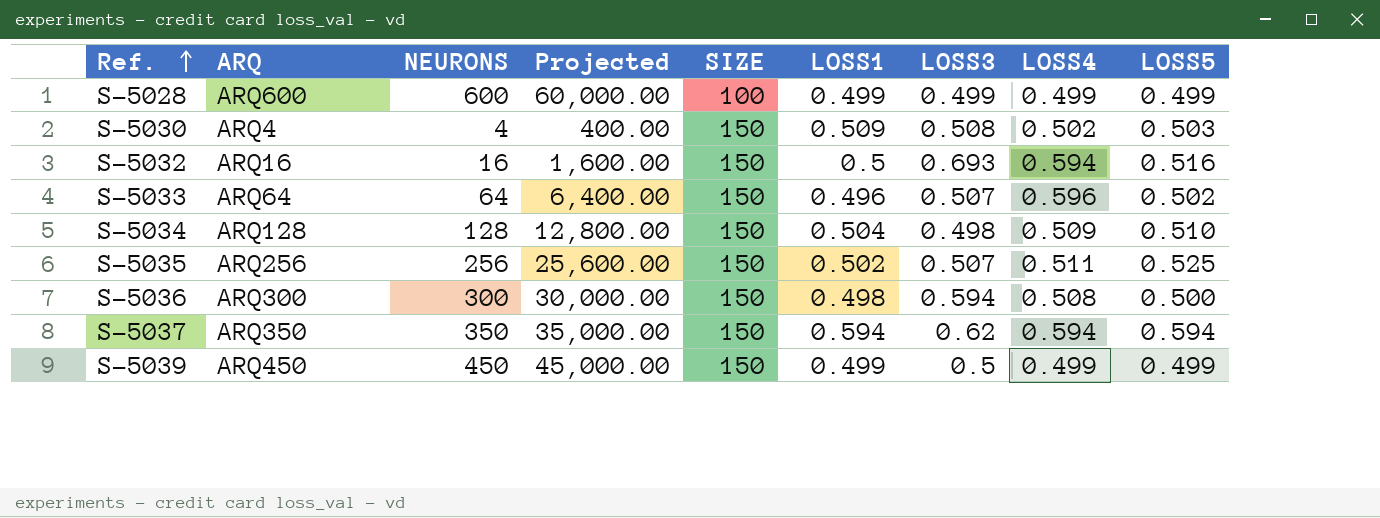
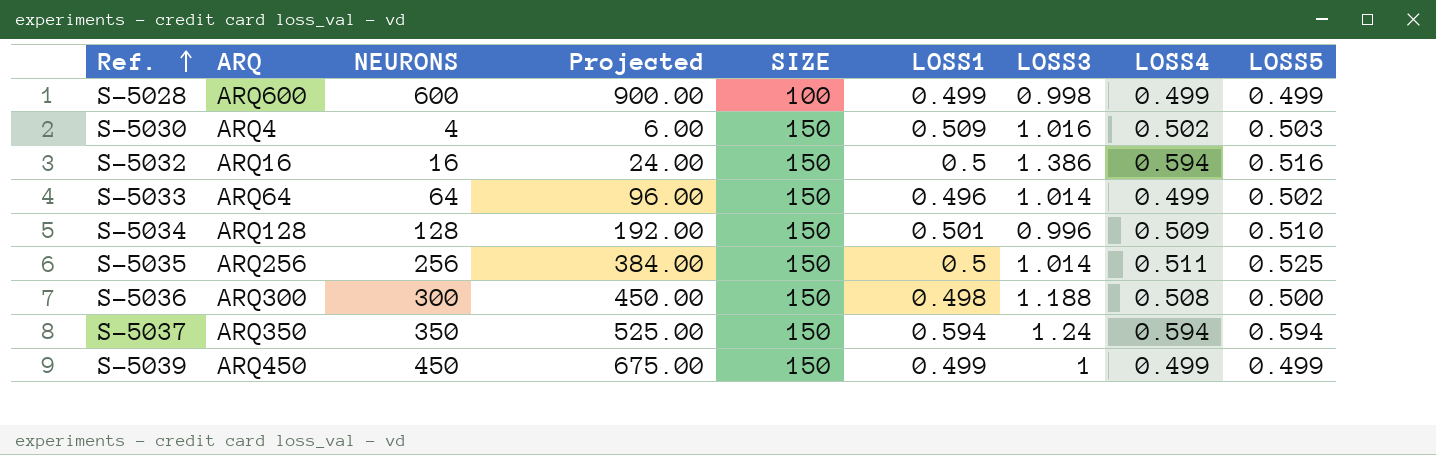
column Projected | formula: [NEURONS] * 100 -> [NEURONS] * 1.5
S-5028 | LOSS3: 0.499 -> 0.998
S-5030 | LOSS3: 0.508 -> 1.016
S-5032 | LOSS3: 0.693 -> 1.386
S-5033 | LOSS3: 0.507 -> 1.014
S-5033 | LOSS4: 0.596 -> 0.499
S-5034 | LOSS1: 0.504 -> 0.501
S-5034 | LOSS3: 0.498 -> 0.996
S-5035 | LOSS1: 0.502 -> 0.5
S-5035 | LOSS3: 0.507 -> 1.014
S-5036 | LOSS3: 0.594 -> 1.188
S-5037 | LOSS3: 0.62 -> 1.24
S-5039 | LOSS3: 0.5 -> 1

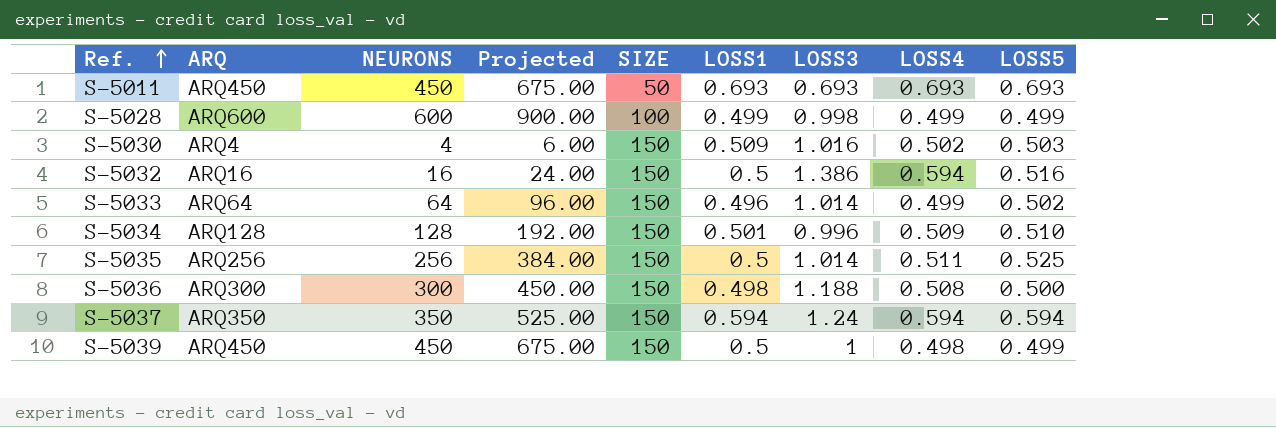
row S-5011: none -> ARQ450 | 450 | 675.00 | 50 | 0.693 | 0.693 | 0.693 | 0.693
S-5039 | LOSS1: 0.499 -> 0.5
S-5039 | LOSS4: 0.499 -> 0.498

